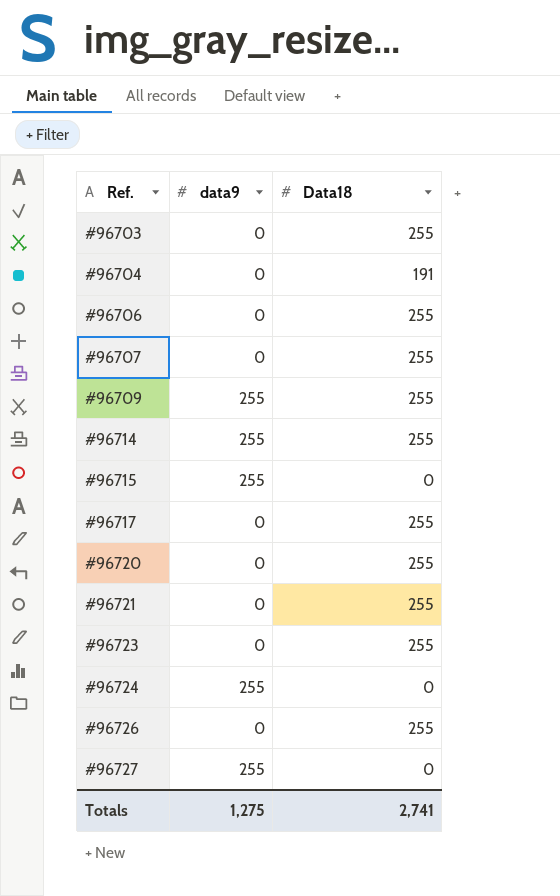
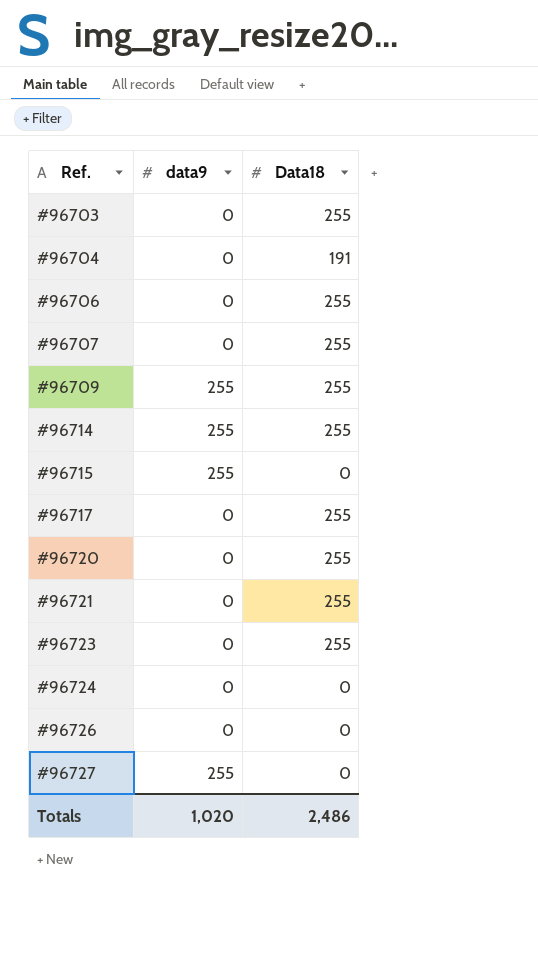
#96724 | data9: 255 -> 0
#96726 | Data18: 255 -> 0
Totals | data9: 1,275 -> 1,020
Totals | Data18: 2,741 -> 2,486

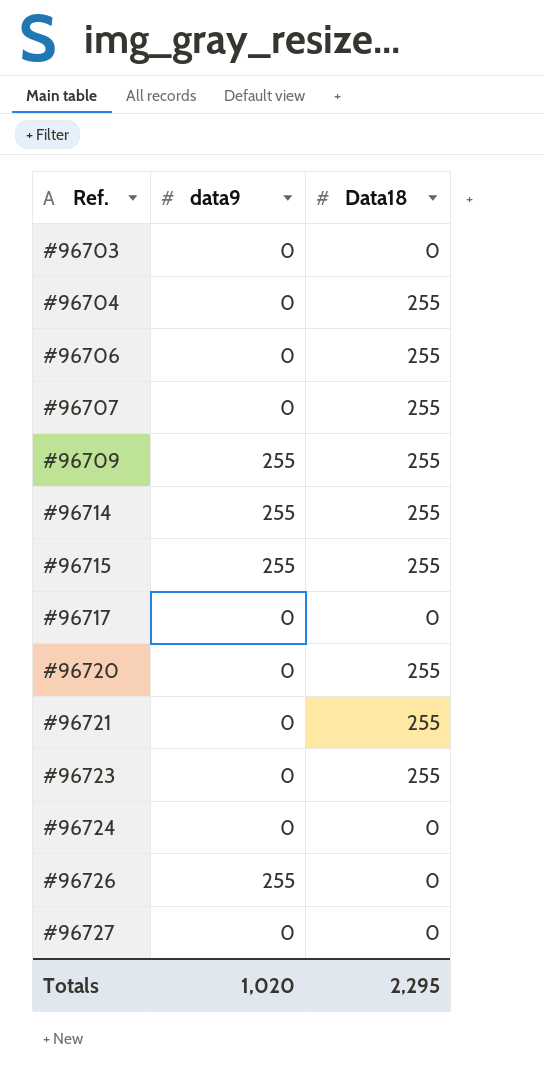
#96703 | Data18: 255 -> 0
#96704 | Data18: 191 -> 255
#96715 | Data18: 0 -> 255
#96717 | Data18: 255 -> 0
#96726 | data9: 0 -> 255
#96727 | data9: 255 -> 0
Totals | Data18: 2,486 -> 2,295

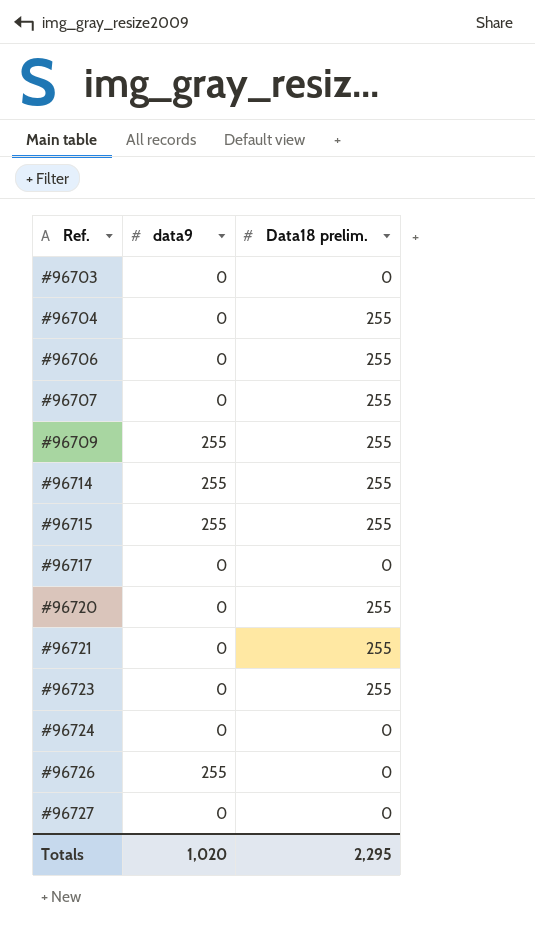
column name: Data18 -> Data18 prelim.

